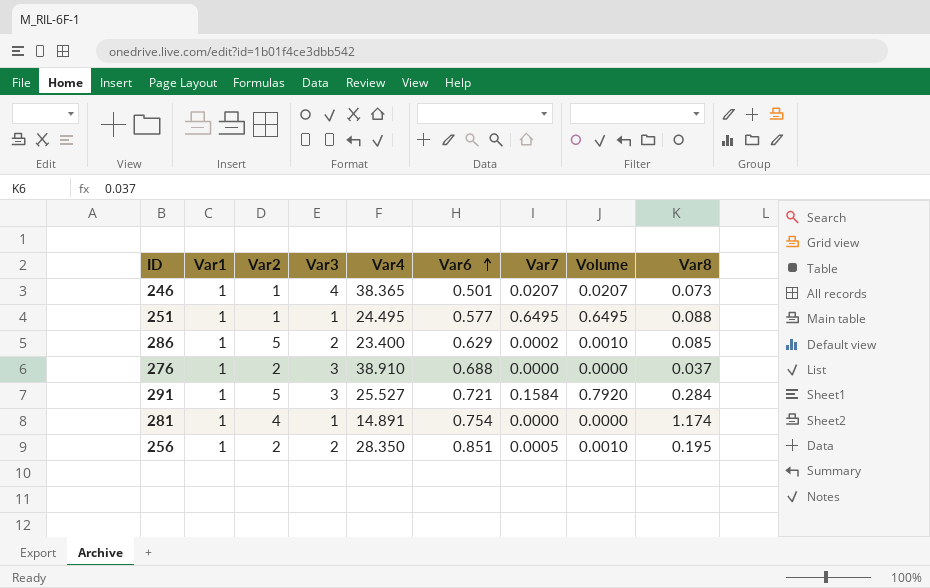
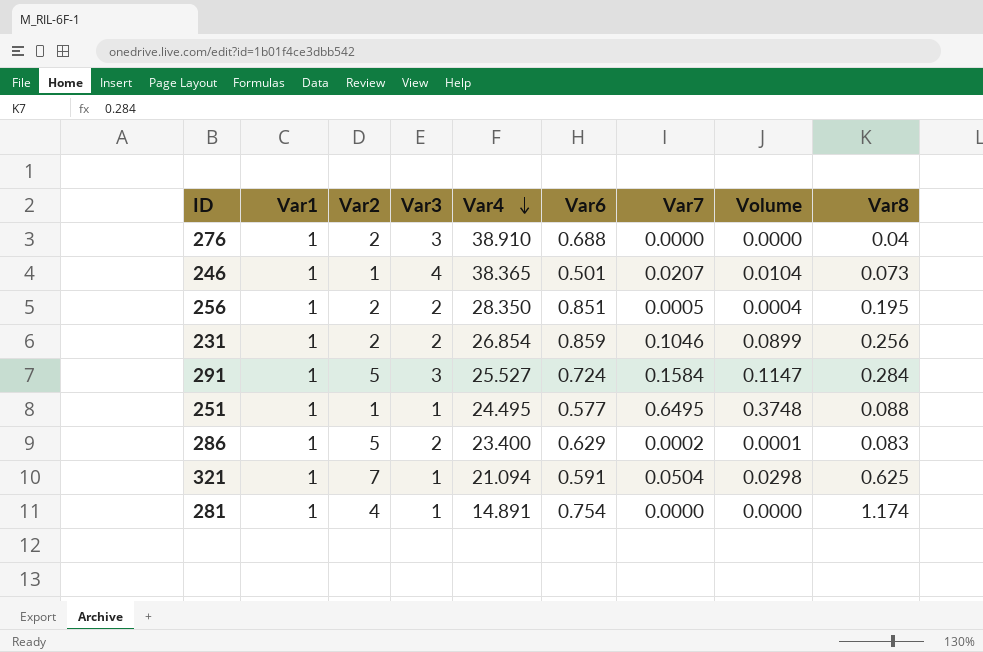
row order: Var6 ascending -> Var4 descending
column Volume | formula: [Var2] * [Var7] -> [Var6] * [Var7]
276 | Var8: 0.037 -> 0.04
row 231: none -> 1 | 2 | 2 | 26.854 | 0.859 | 0.1046 | 0.0899 | 0.256
291 | Var6: 0.721 -> 0.724
286 | Var8: 0.085 -> 0.083
row 321: none -> 1 | 7 | 1 | 21.094 | 0.591 | 0.0504 | 0.0298 | 0.625

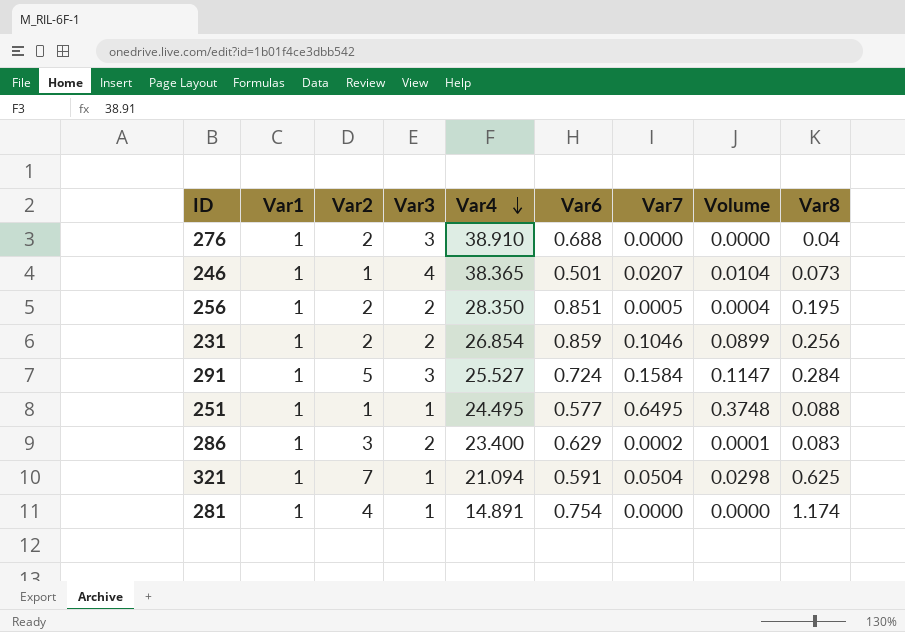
286 | Var2: 5 -> 3

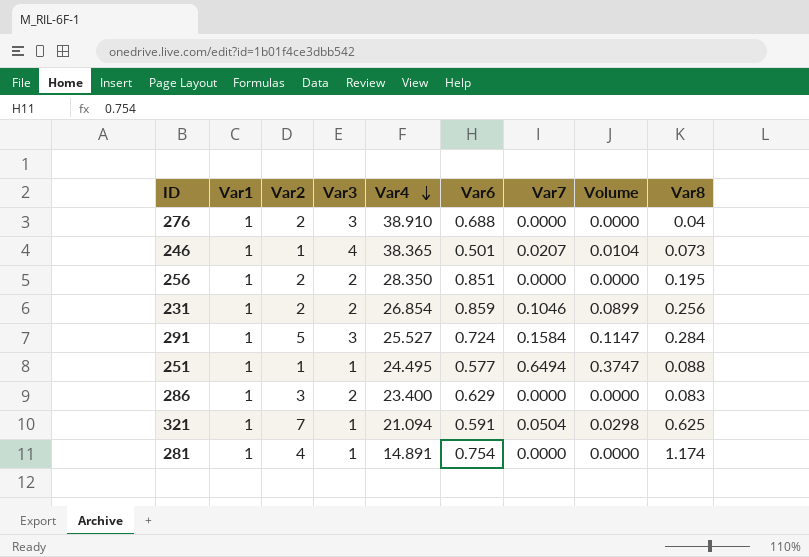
256 | Var7: 0.0005 -> 0.0000
256 | Volume: 0.0004 -> 0.0000
251 | Var7: 0.6495 -> 0.6494
251 | Volume: 0.3748 -> 0.3747
286 | Var7: 0.0002 -> 0.0000
286 | Volume: 0.0001 -> 0.0000

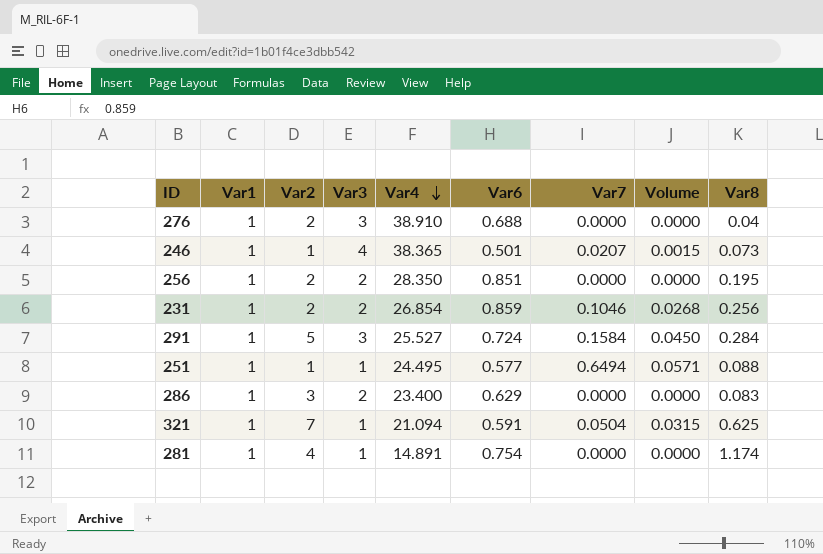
column Volume | formula: [Var6] * [Var7] -> [Var7] * [Var8]

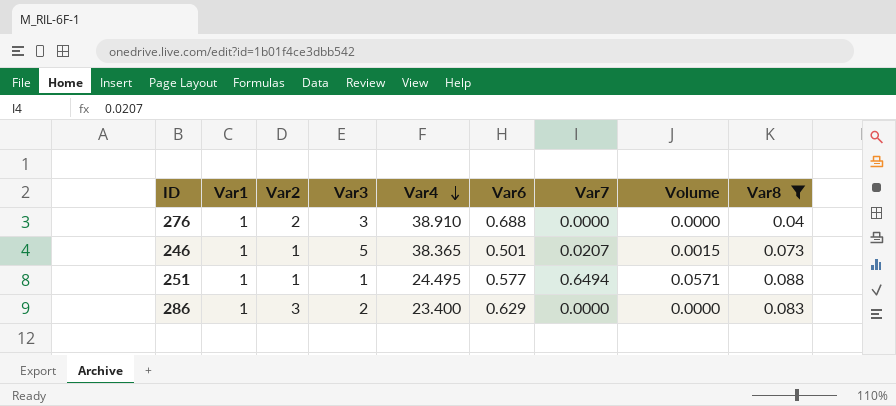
filter: none -> Var8 <= 0.088
246 | Var3: 4 -> 5

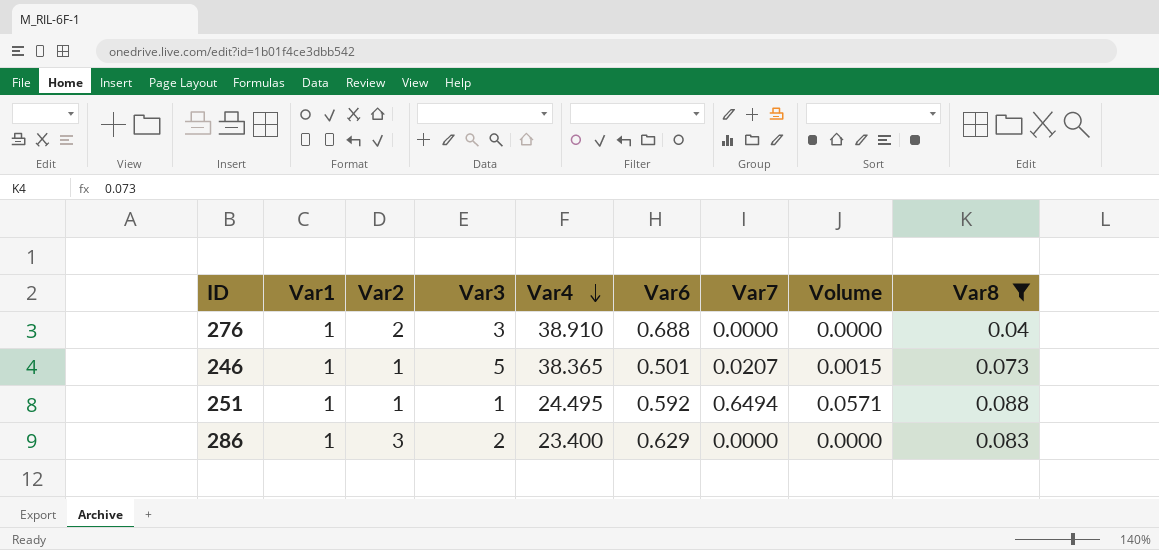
251 | Var6: 0.577 -> 0.592

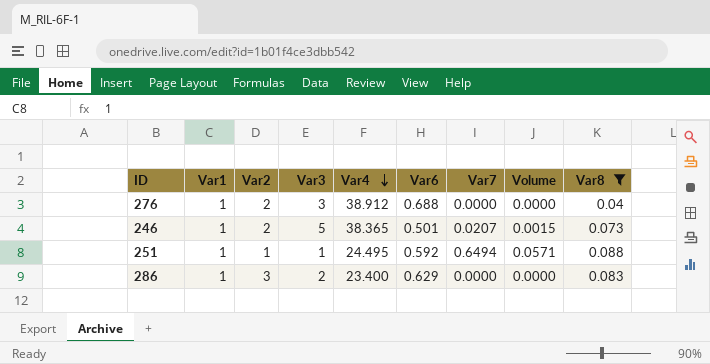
276 | Var4: 38.910 -> 38.912
246 | Var2: 1 -> 2

